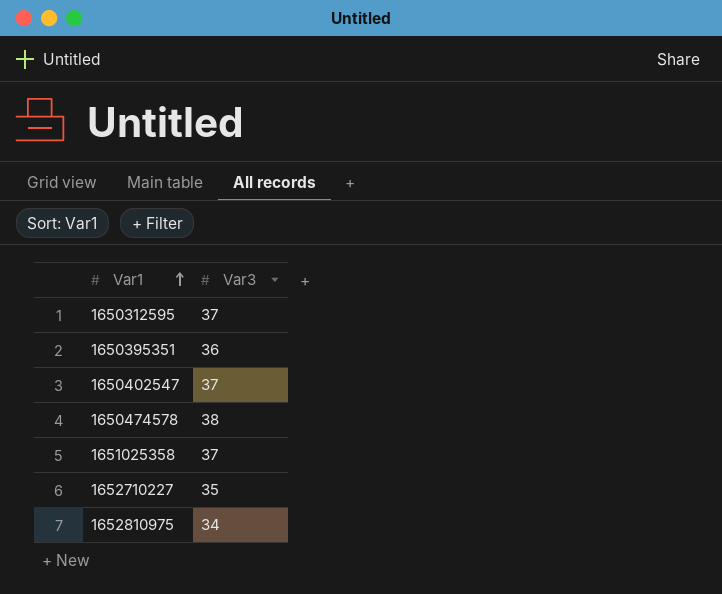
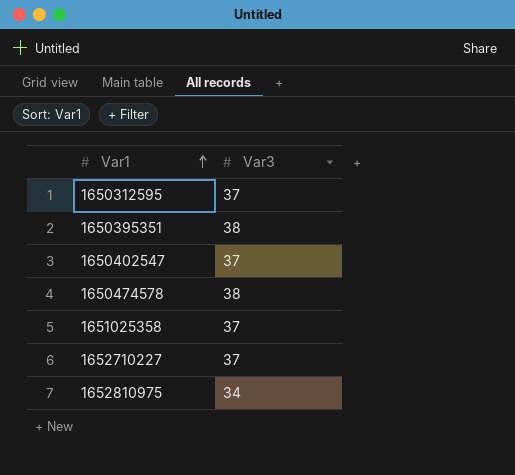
1650395351 | Var3: 36 -> 38
1652710227 | Var3: 35 -> 37

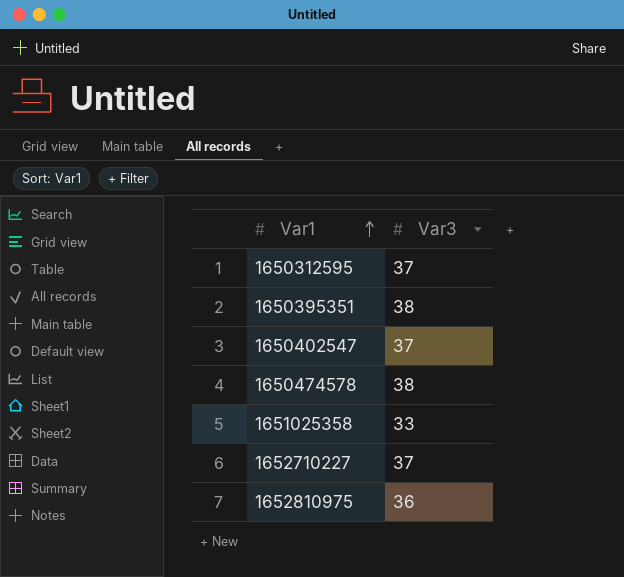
1651025358 | Var3: 37 -> 33
1652810975 | Var3: 34 -> 36

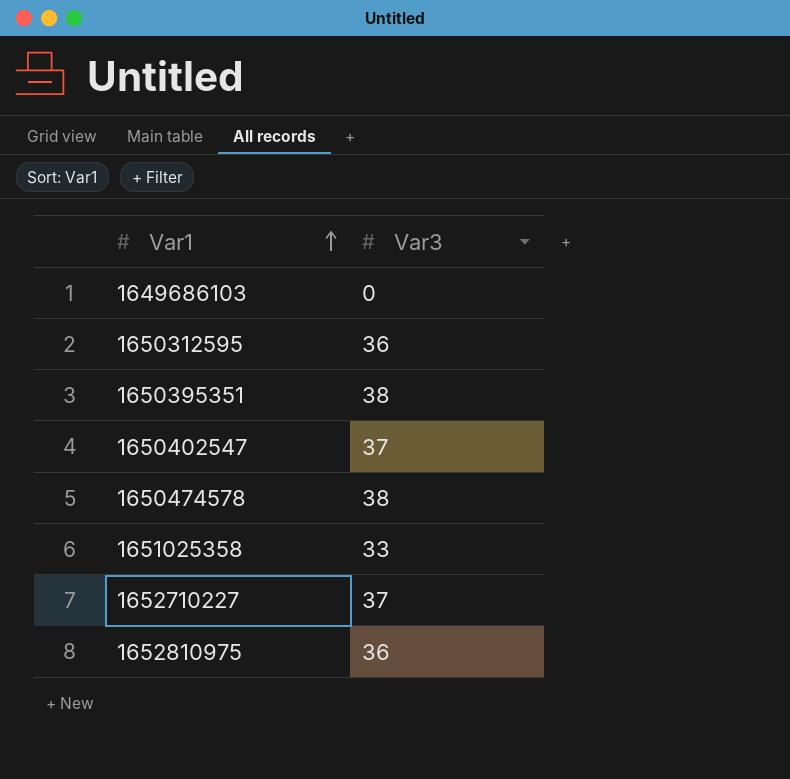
row 1649686103: none -> 0
1650312595 | Var3: 37 -> 36

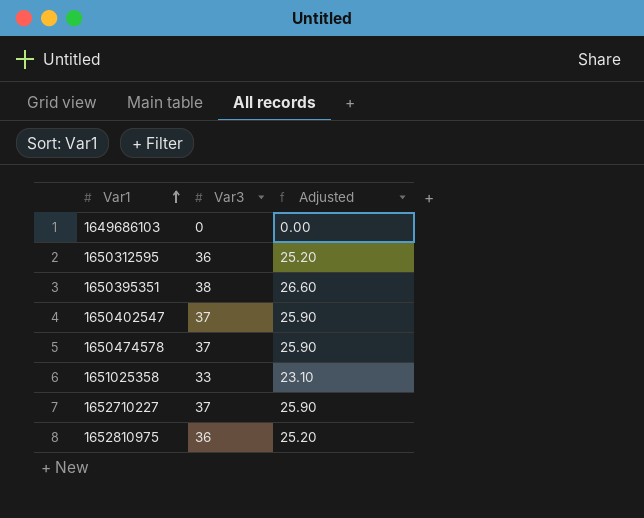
column Adjusted | formula: none -> [Var3] * 0.7
1650474578 | Var3: 38 -> 37

